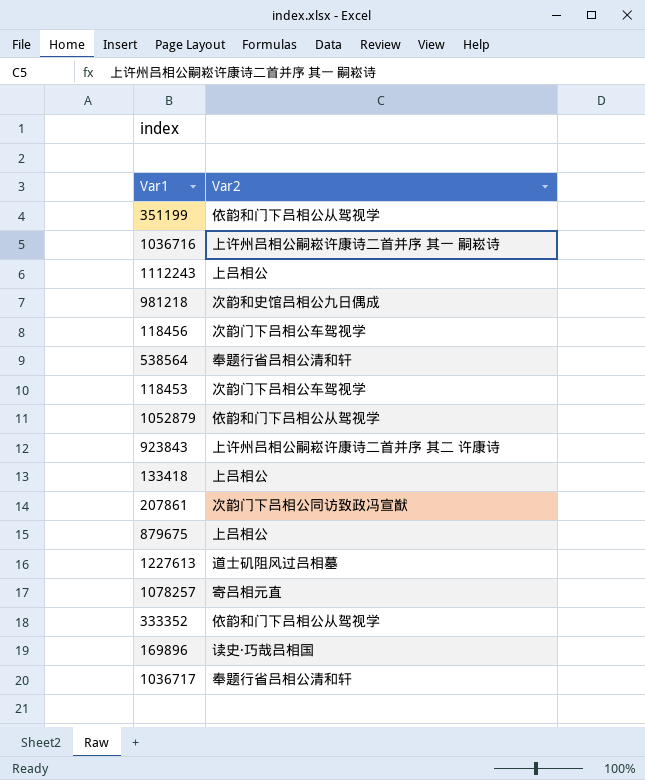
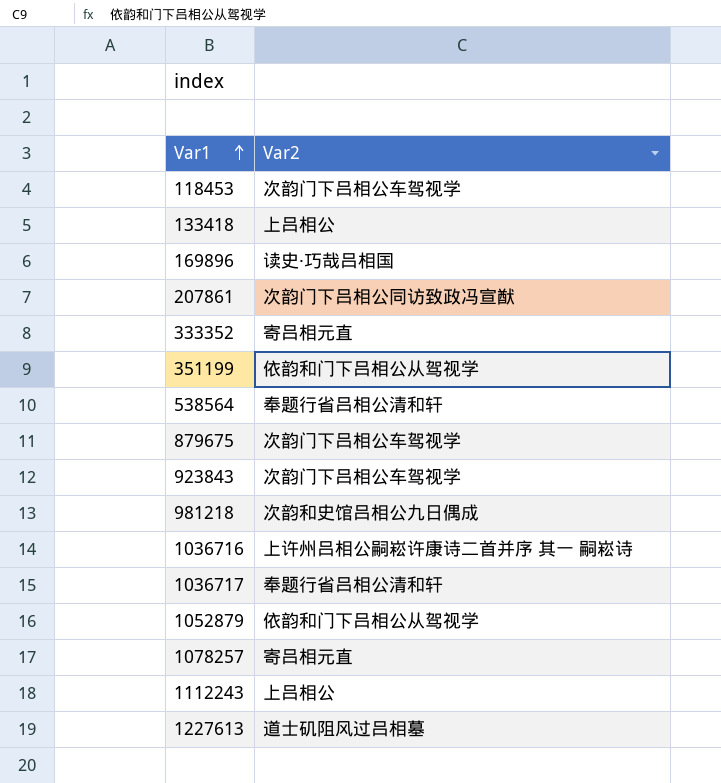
row order: none -> Var1 ascending
row 118456: 次韵门下吕相公车驾视学 -> none
333352 | Var2: 依韵和门下吕相公从驾视学 -> 寄吕相元直
879675 | Var2: 上吕相公 -> 次韵门下吕相公车驾视学
923843 | Var2: 上许州吕相公嗣崧许康诗二首并序 其二 许康诗 -> 次韵门下吕相公车驾视学

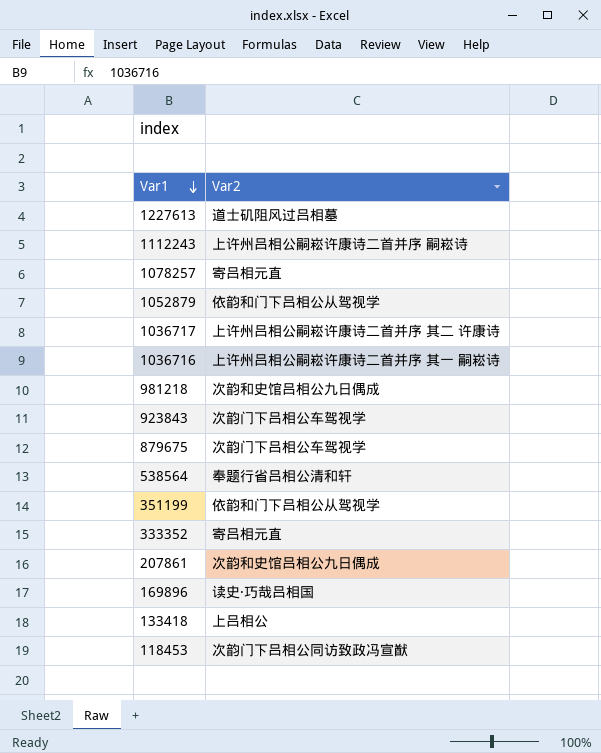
row order: Var1 ascending -> Var1 descending
1112243 | Var2: 上吕相公 -> 上许州吕相公嗣崧许康诗二首并序 嗣崧诗
1036717 | Var2: 奉题行省吕相公清和轩 -> 上许州吕相公嗣崧许康诗二首并序 其二 许康诗
207861 | Var2: 次韵门下吕相公同访致政冯宣猷 -> 次韵和史馆吕相公九日偶成
118453 | Var2: 次韵门下吕相公车驾视学 -> 次韵门下吕相公同访致政冯宣猷

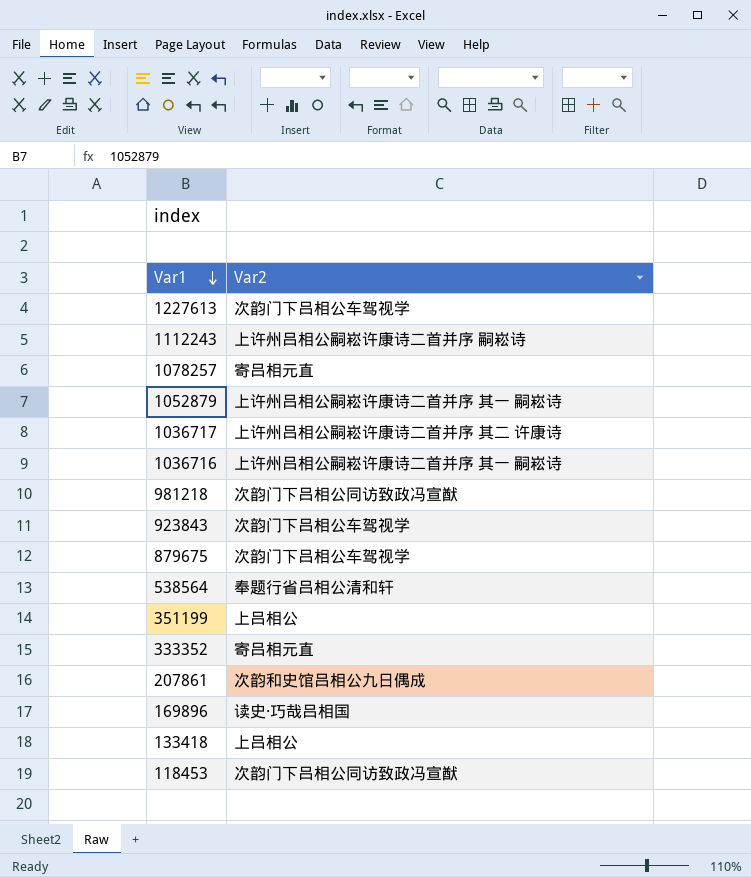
1227613 | Var2: 道士矶阻风过吕相墓 -> 次韵门下吕相公车驾视学
1052879 | Var2: 依韵和门下吕相公从驾视学 -> 上许州吕相公嗣崧许康诗二首并序 其一 嗣崧诗
981218 | Var2: 次韵和史馆吕相公九日偶成 -> 次韵门下吕相公同访致政冯宣猷
351199 | Var2: 依韵和门下吕相公从驾视学 -> 上吕相公

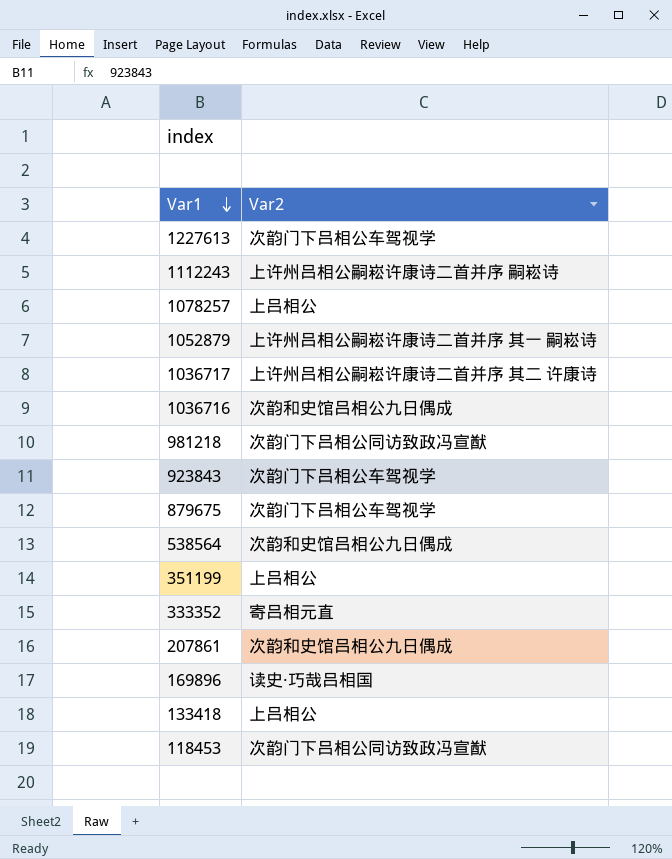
1078257 | Var2: 寄吕相元直 -> 上吕相公
1036716 | Var2: 上许州吕相公嗣崧许康诗二首并序 其一 嗣崧诗 -> 次韵和史馆吕相公九日偶成
538564 | Var2: 奉题行省吕相公清和轩 -> 次韵和史馆吕相公九日偶成

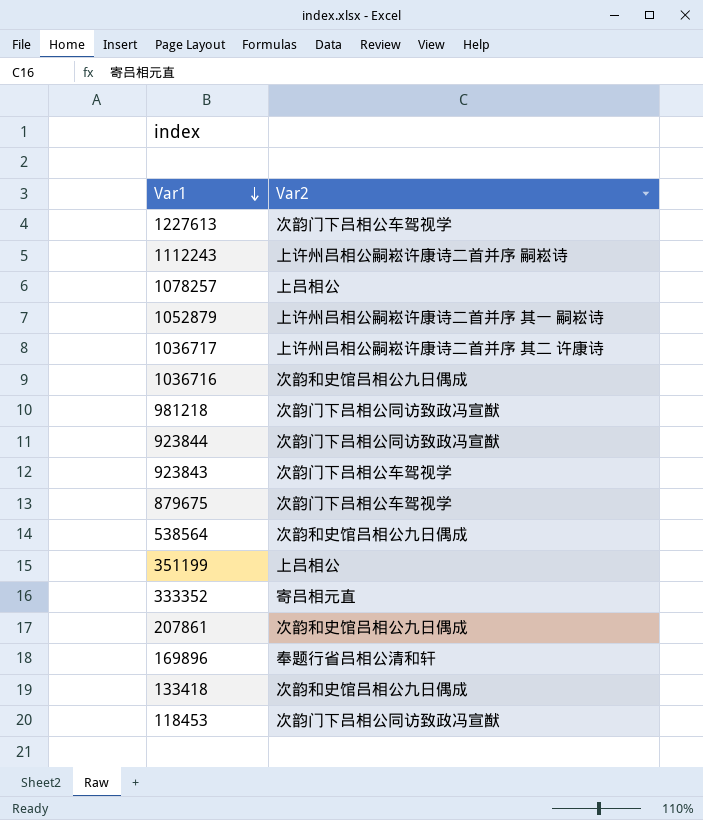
row 923844: none -> 次韵门下吕相公同访致政冯宣猷
169896 | Var2: 读史·巧哉吕相国 -> 奉题行省吕相公清和轩
133418 | Var2: 上吕相公 -> 次韵和史馆吕相公九日偶成

